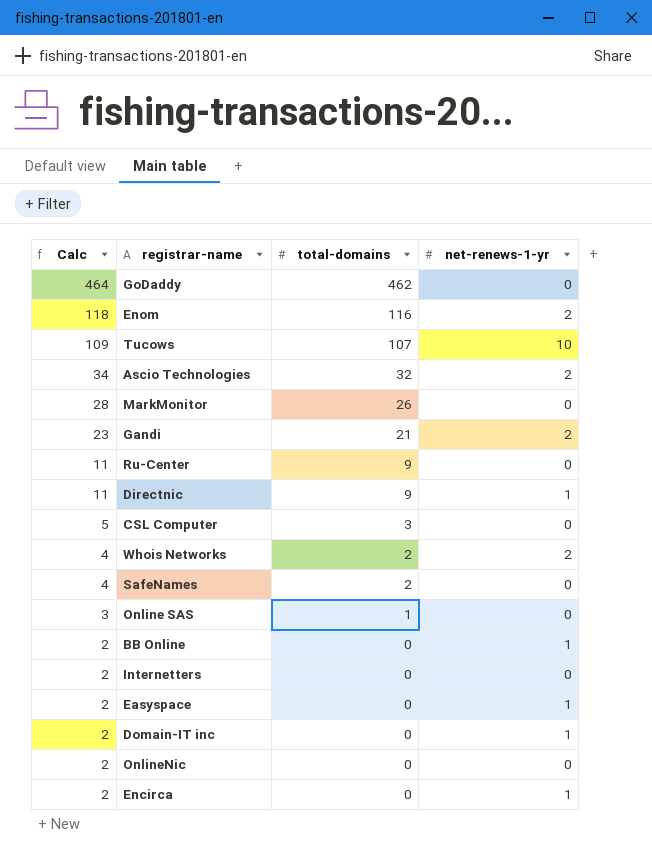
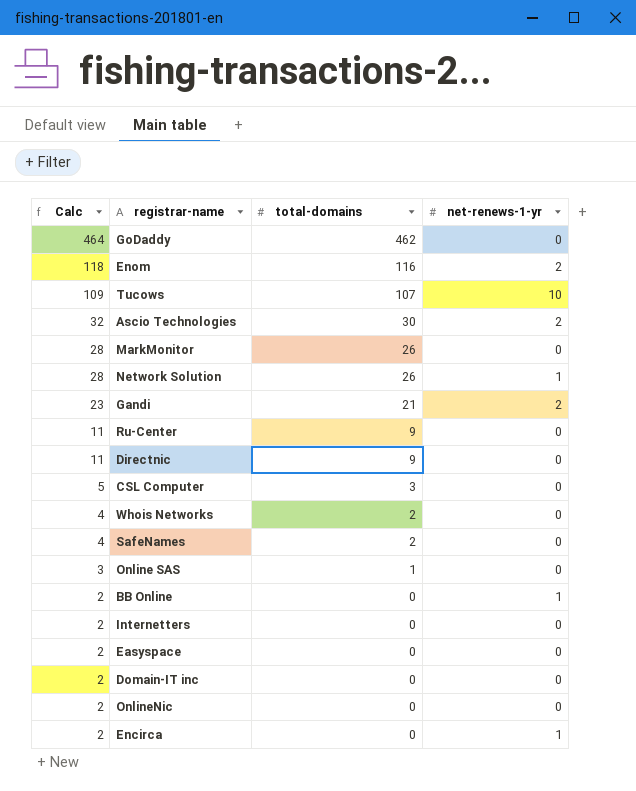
Ascio Technologies | Calc: 34 -> 32
Ascio Technologies | total-domains: 32 -> 30
row Network Solution: none -> 28 | 26 | 1
Directnic | net-renews-1-yr: 1 -> 0
Whois Networks | net-renews-1-yr: 2 -> 0
Easyspace | net-renews-1-yr: 1 -> 0
Domain-IT inc | net-renews-1-yr: 1 -> 0

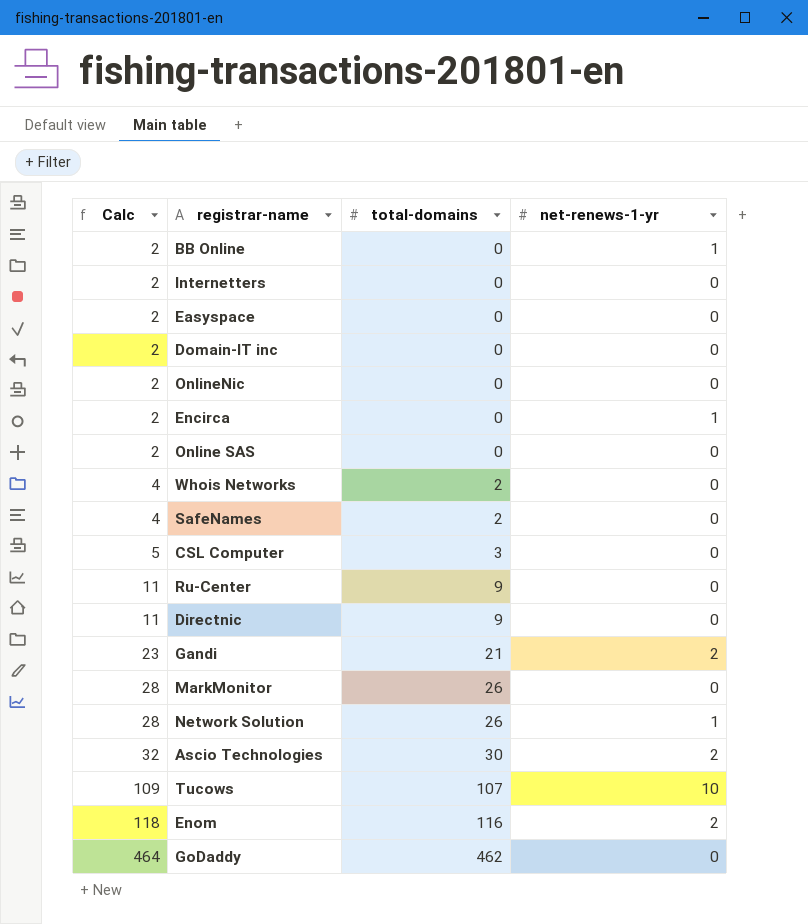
row order: Calc descending -> Calc ascending
Online SAS | Calc: 3 -> 2
Online SAS | total-domains: 1 -> 0

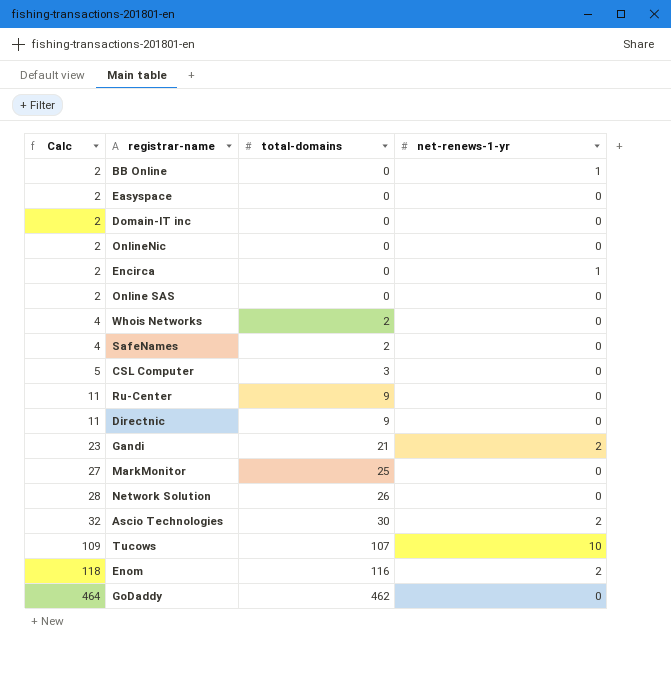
row Internetters: 2 | 0 | 0 -> none
MarkMonitor | Calc: 28 -> 27
MarkMonitor | total-domains: 26 -> 25
Network Solution | net-renews-1-yr: 1 -> 0

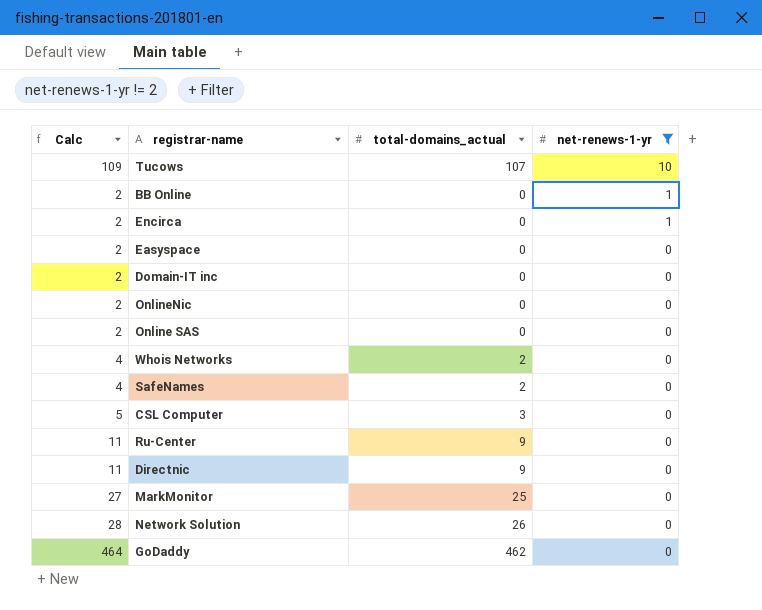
filter: none -> net-renews-1-yr != 2
row order: Calc ascending -> net-renews-1-yr descending
column name: total-domains -> total-domains_actual

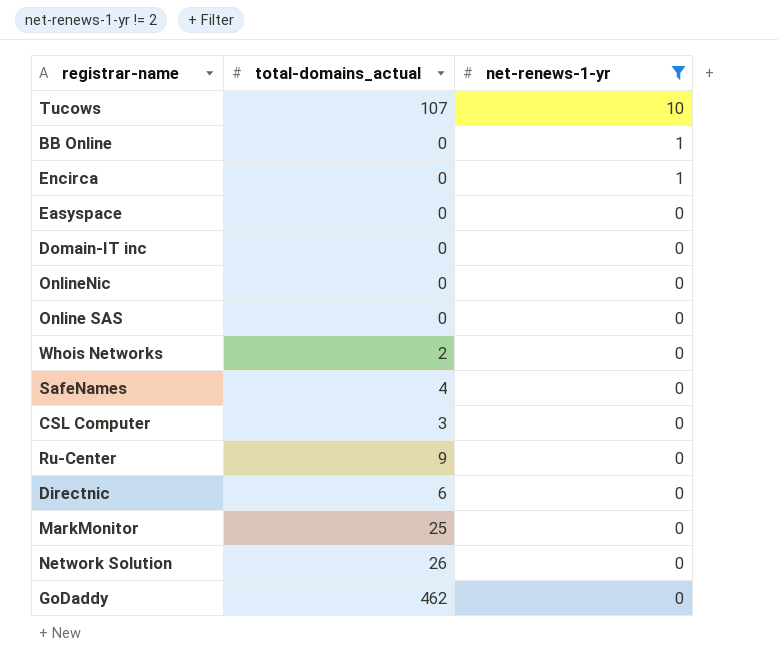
column Calc | formula: [total-domains_actual] + 2 -> none
SafeNames | total-domains_actual: 2 -> 4
Directnic | total-domains_actual: 9 -> 6

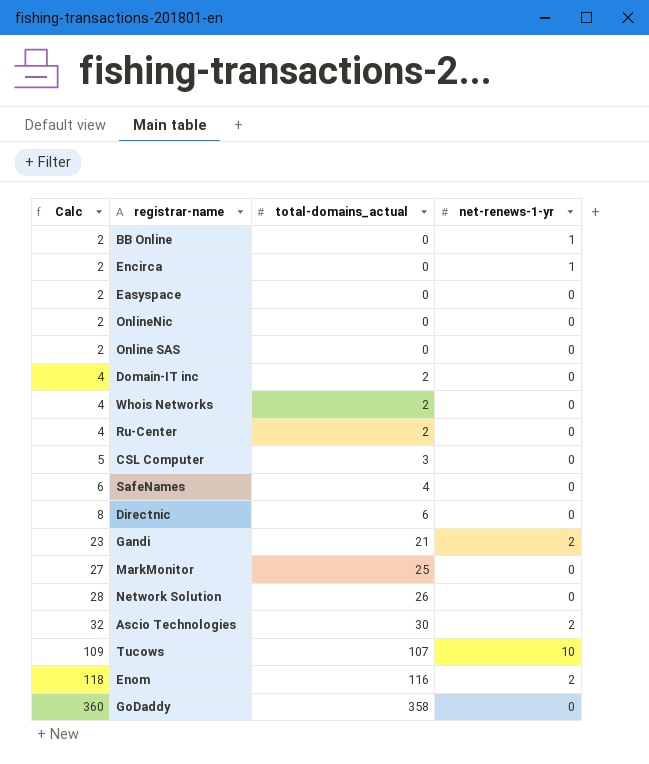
filter: net-renews-1-yr != 2 -> none
row order: net-renews-1-yr descending -> Calc ascending
column Calc | formula: none -> [total-domains_actual] + 2
Domain-IT inc | total-domains_actual: 0 -> 2
Ru-Center | total-domains_actual: 9 -> 2
GoDaddy | total-domains_actual: 462 -> 358

